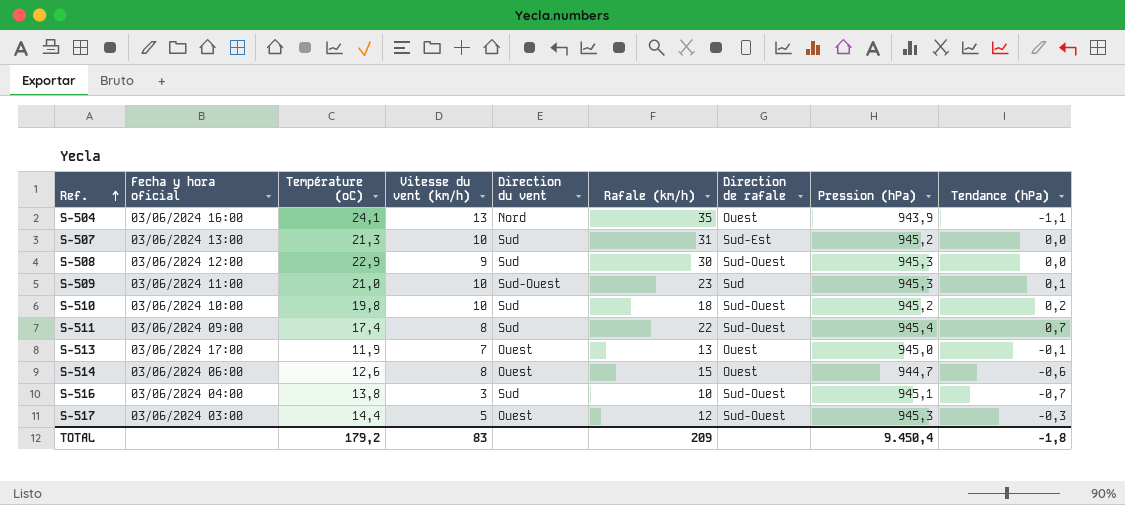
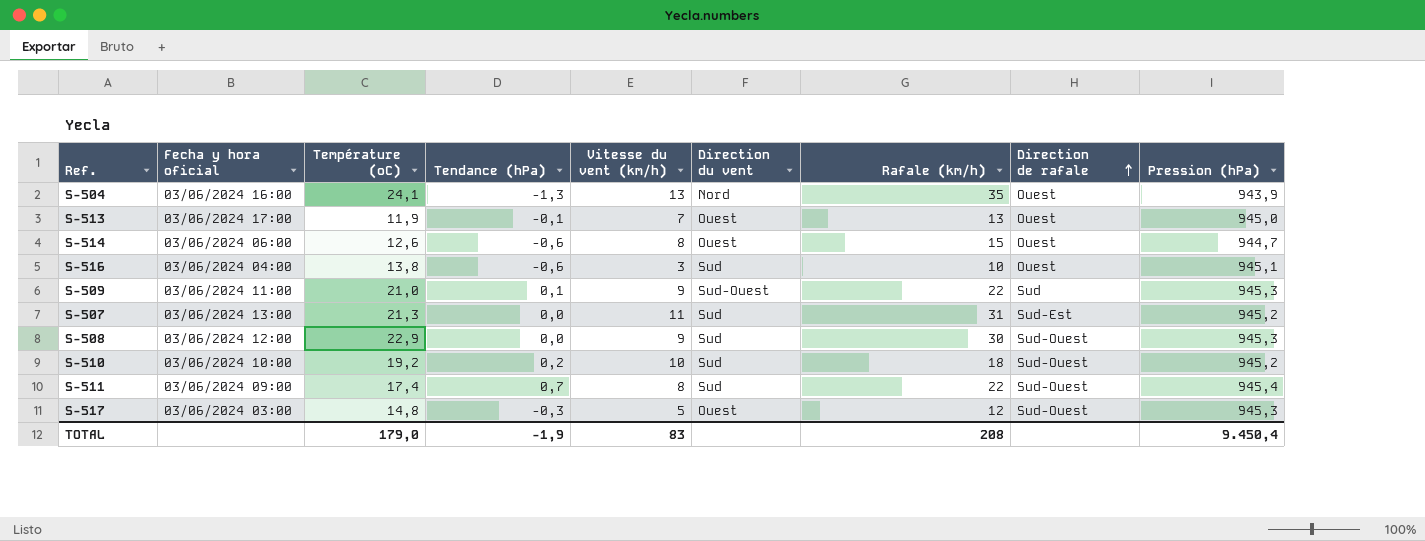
row order: Ref. ascending -> Direction de rafale ascending
column Tendance (hPa) | position: 9 -> 4
S-504 | Tendance (hPa): -1,1 -> -1,3
S-516 | Tendance (hPa): -0,7 -> -0,6
S-516 | Direction de rafale: Sud-Ouest -> Ouest
S-509 | Vitesse du vent (km/h): 10 -> 9
S-509 | Rafale (km/h): 23 -> 22
S-507 | Vitesse du vent (km/h): 10 -> 11
S-510 | Température (ºC): 19,8 -> 19,2
S-517 | Température (ºC): 14,4 -> 14,8
TOTAL | Température (ºC): 179,2 -> 179,0
TOTAL | Tendance (hPa): -1,8 -> -1,9
TOTAL | Rafale (km/h): 209 -> 208

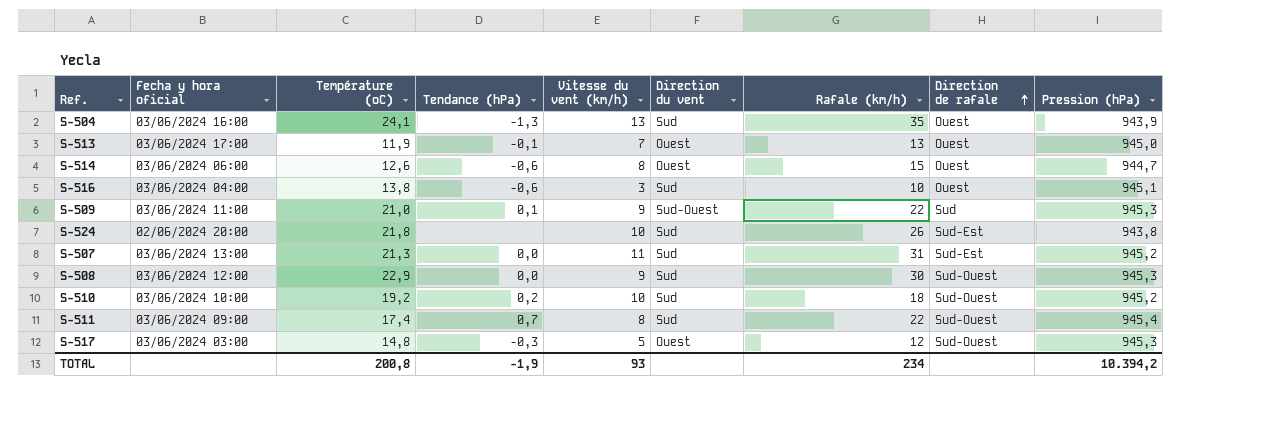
S-504 | Direction du vent: Nord -> Sud
row S-524: none -> 02/06/2024 20:00 | 21,8 | none | 10 | Sud | 26 | Sud-Est | 943,8
TOTAL | Température (ºC): 179,0 -> 200,8
TOTAL | Vitesse du vent (km/h): 83 -> 93
TOTAL | Rafale (km/h): 208 -> 234
TOTAL | Pression (hPa): 9.450,4 -> 10.394,2

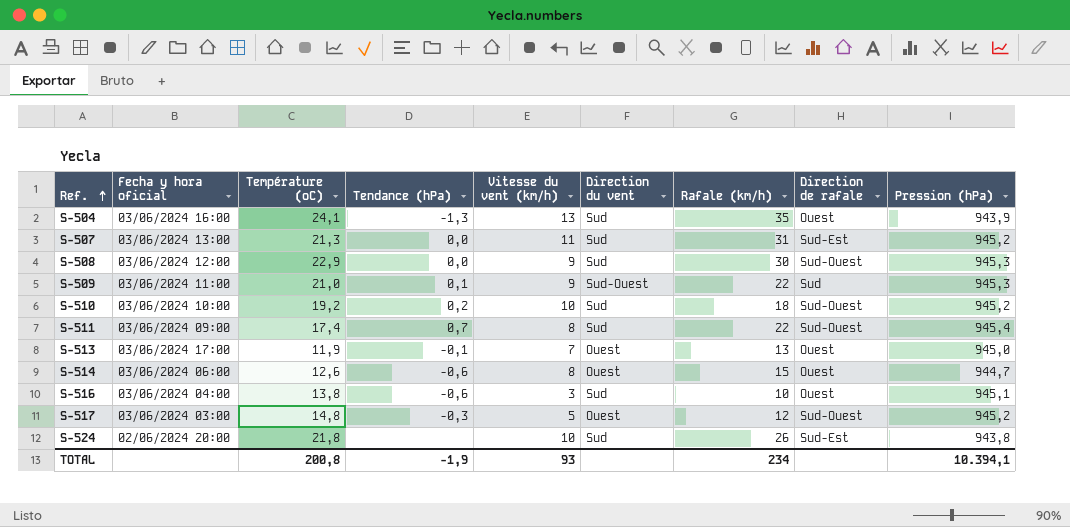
row order: Direction de rafale ascending -> Ref. ascending
S-517 | Pression (hPa): 945,3 -> 945,2
TOTAL | Pression (hPa): 10.394,2 -> 10.394,1

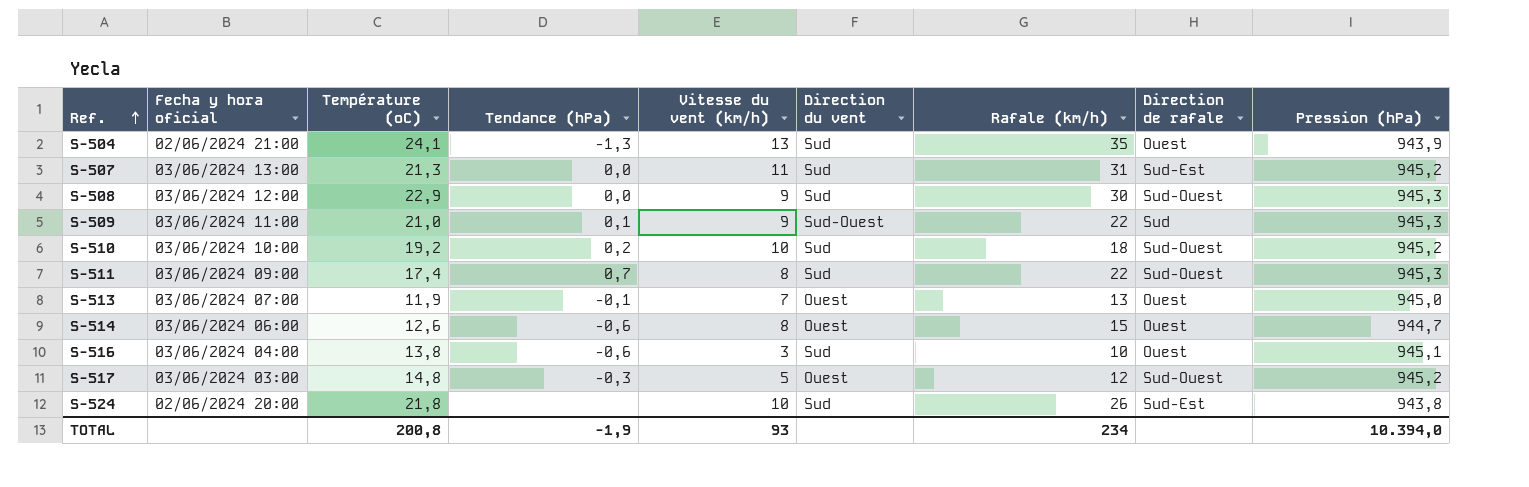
S-504 | Fecha y hora oficial: 03/06/2024 16:00 -> 02/06/2024 21:00
S-511 | Pression (hPa): 945,4 -> 945,3
S-513 | Fecha y hora oficial: 03/06/2024 17:00 -> 03/06/2024 07:00
TOTAL | Pression (hPa): 10.394,1 -> 10.394,0

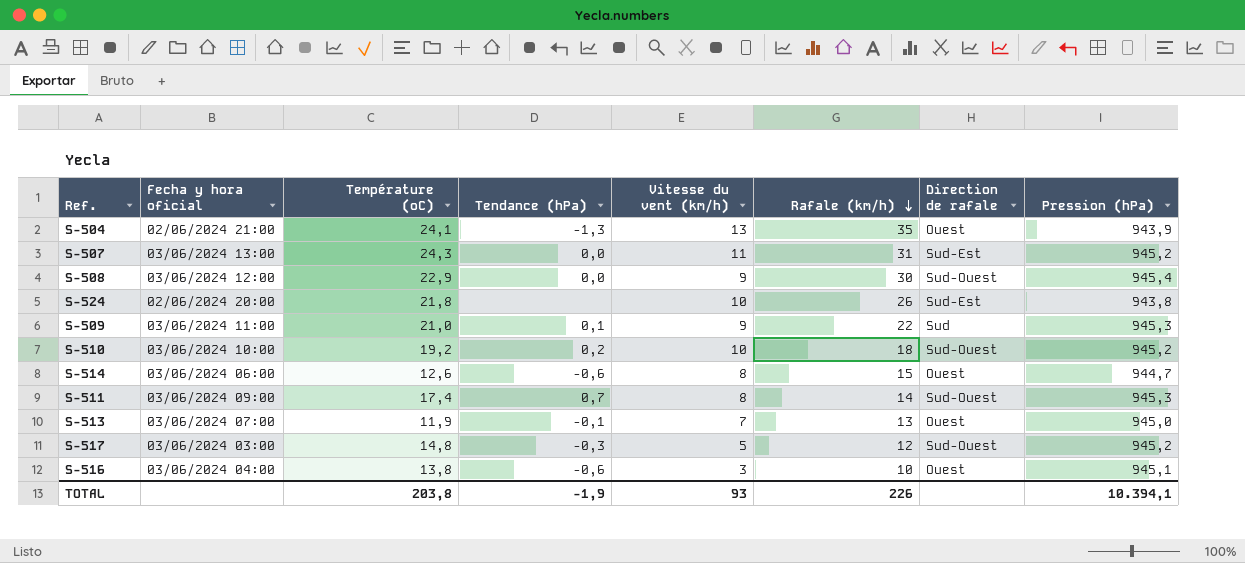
row order: Ref. ascending -> Rafale (km/h) descending
column Direction du vent | position: 6 -> none
S-507 | Température (ºC): 21,3 -> 24,3
S-508 | Pression (hPa): 945,3 -> 945,4
S-511 | Rafale (km/h): 22 -> 14
TOTAL | Température (ºC): 200,8 -> 203,8
TOTAL | Rafale (km/h): 234 -> 226
TOTAL | Pression (hPa): 10.394,0 -> 10.394,1

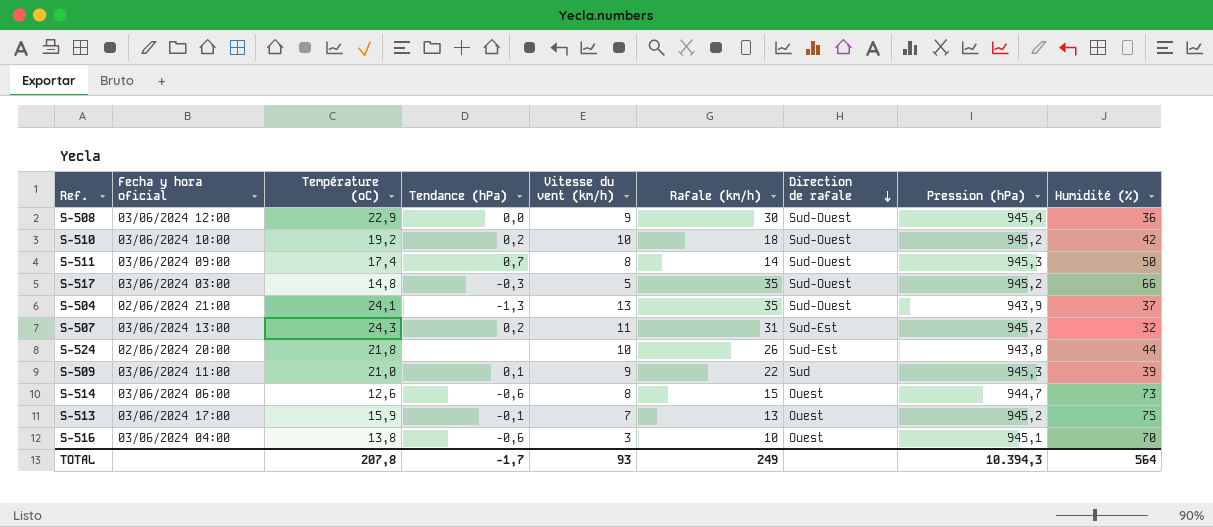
row order: Rafale (km/h) descending -> Direction de rafale descending
column Humidité (%) | position: none -> 9
S-517 | Rafale (km/h): 12 -> 35
S-504 | Direction de rafale: Ouest -> Sud-Ouest
S-507 | Tendance (hPa): 0,0 -> 0,2
S-513 | Fecha y hora oficial: 03/06/2024 07:00 -> 03/06/2024 17:00
S-513 | Température (ºC): 11,9 -> 15,9
S-513 | Pression (hPa): 945,0 -> 945,2
TOTAL | Température (ºC): 203,8 -> 207,8
TOTAL | Tendance (hPa): -1,9 -> -1,7
TOTAL | Rafale (km/h): 226 -> 249
TOTAL | Pression (hPa): 10.394,1 -> 10.394,3

